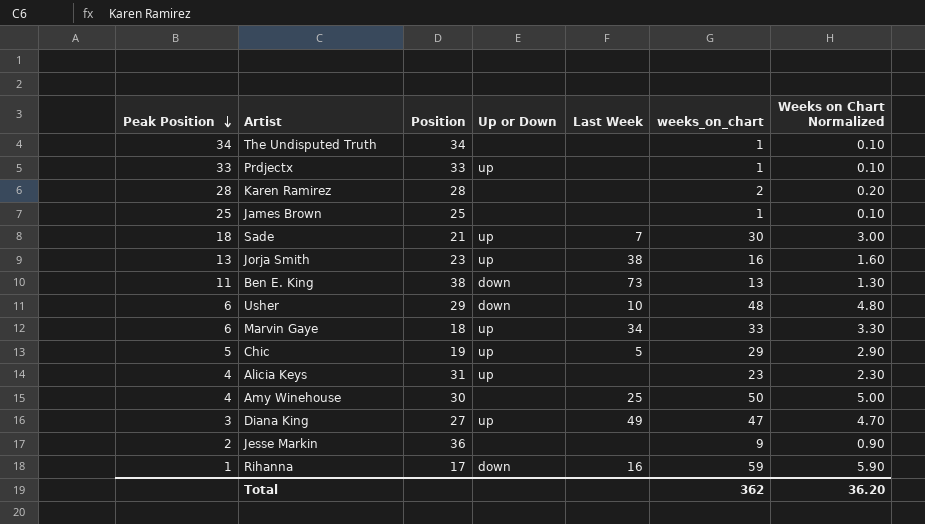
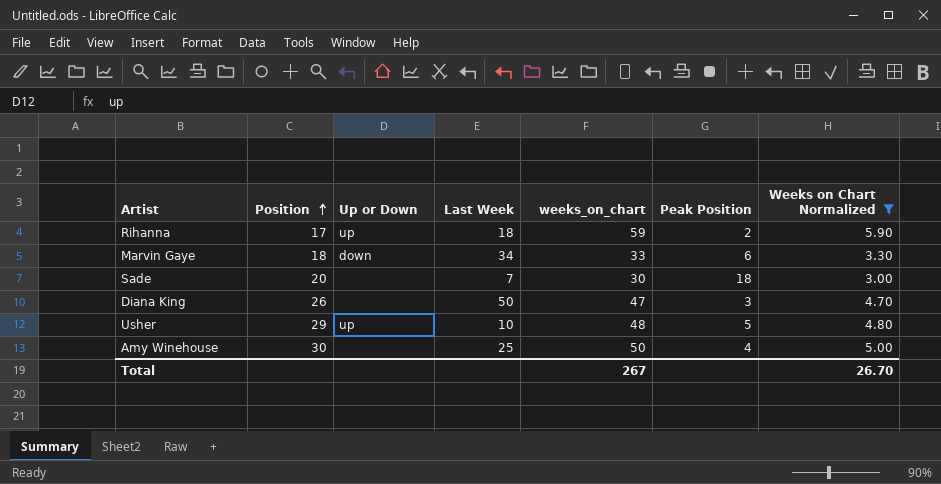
filter: none -> Weeks on Chart Normalized >= 3.00
row order: Peak Position descending -> Position ascending
column Peak Position | position: 1 -> 6
Rihanna | Up or Down: down -> up
Rihanna | Last Week: 16 -> 18
Rihanna | Peak Position: 1 -> 2
Marvin Gaye | Up or Down: up -> down
Sade | Position: 21 -> 20
Sade | Up or Down: up -> none
Diana King | Position: 27 -> 26
Diana King | Up or Down: up -> none
Diana King | Last Week: 49 -> 50
Usher | Up or Down: down -> up
Usher | Peak Position: 6 -> 5
Total | weeks_on_chart: 362 -> 267
Total | Weeks on Chart Normalized: 36.20 -> 26.70

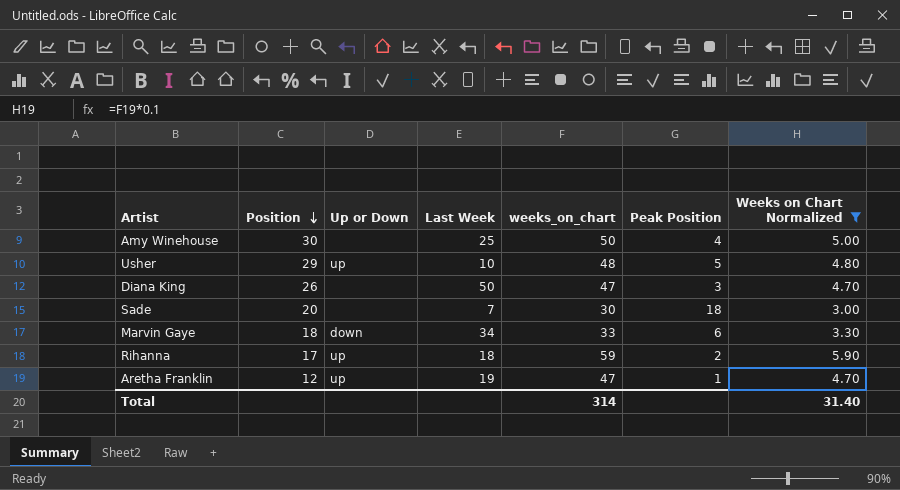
row order: Position ascending -> Position descending
row Aretha Franklin: none -> 12 | up | 19 | 47 | 1 | 4.70
Total | weeks_on_chart: 267 -> 314
Total | Weeks on Chart Normalized: 26.70 -> 31.40

